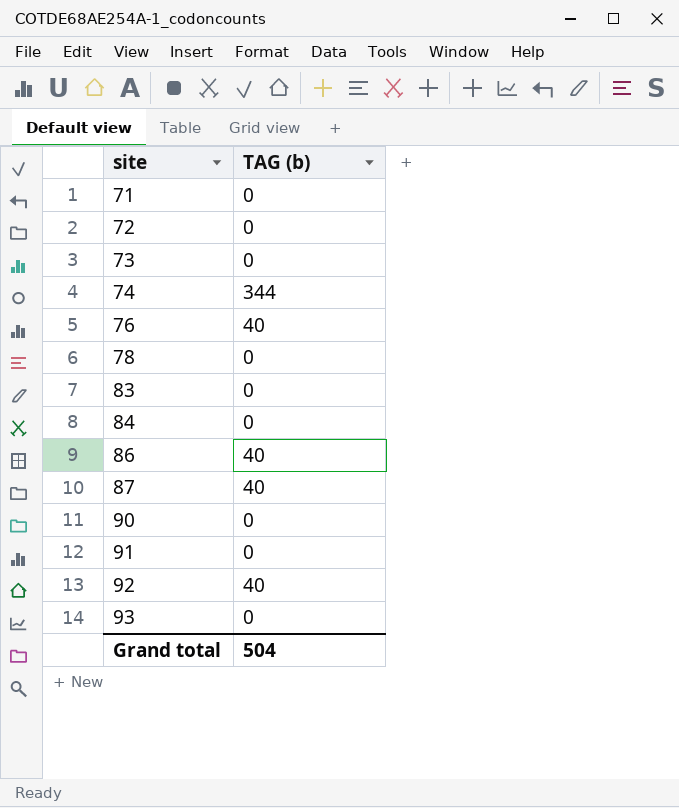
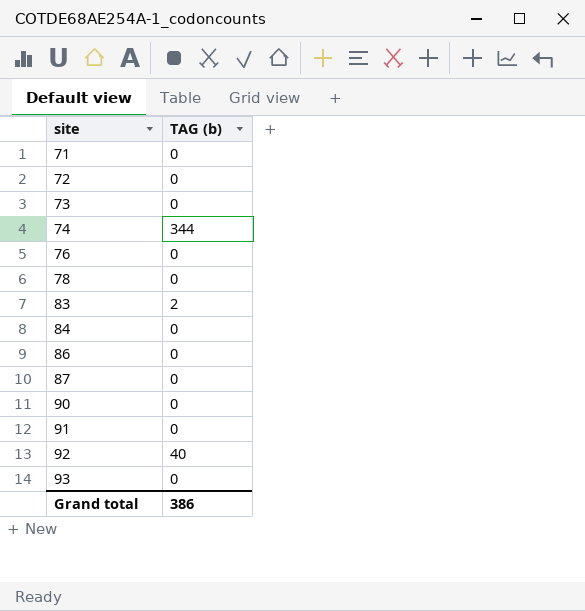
76 | TAG (b): 40 -> 0
83 | TAG (b): 0 -> 2
86 | TAG (b): 40 -> 0
87 | TAG (b): 40 -> 0
Grand total | TAG (b): 504 -> 386

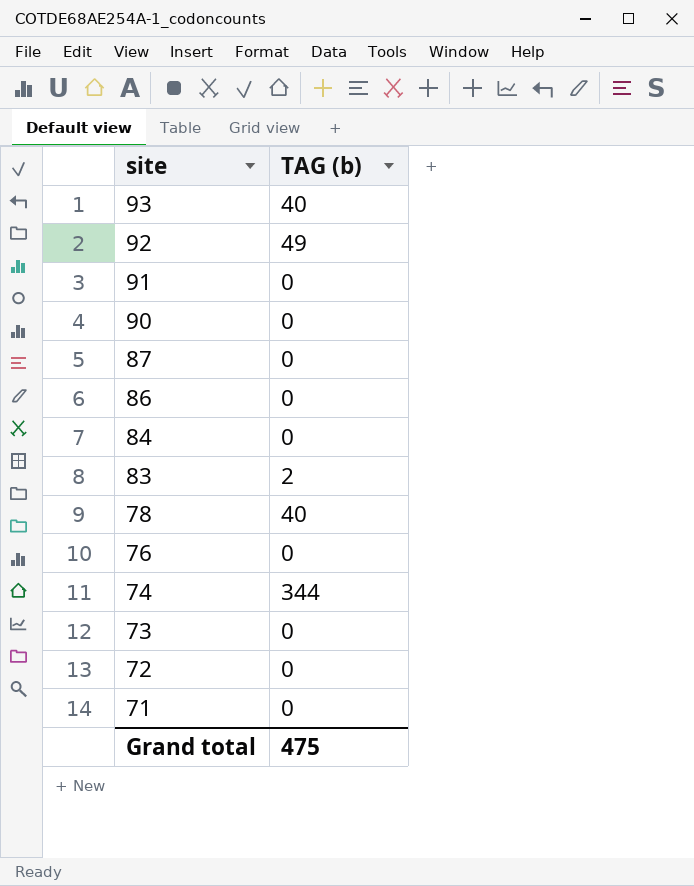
row order: site ascending -> site descending
93 | TAG (b): 0 -> 40
92 | TAG (b): 40 -> 49
78 | TAG (b): 0 -> 40
Grand total | TAG (b): 386 -> 475

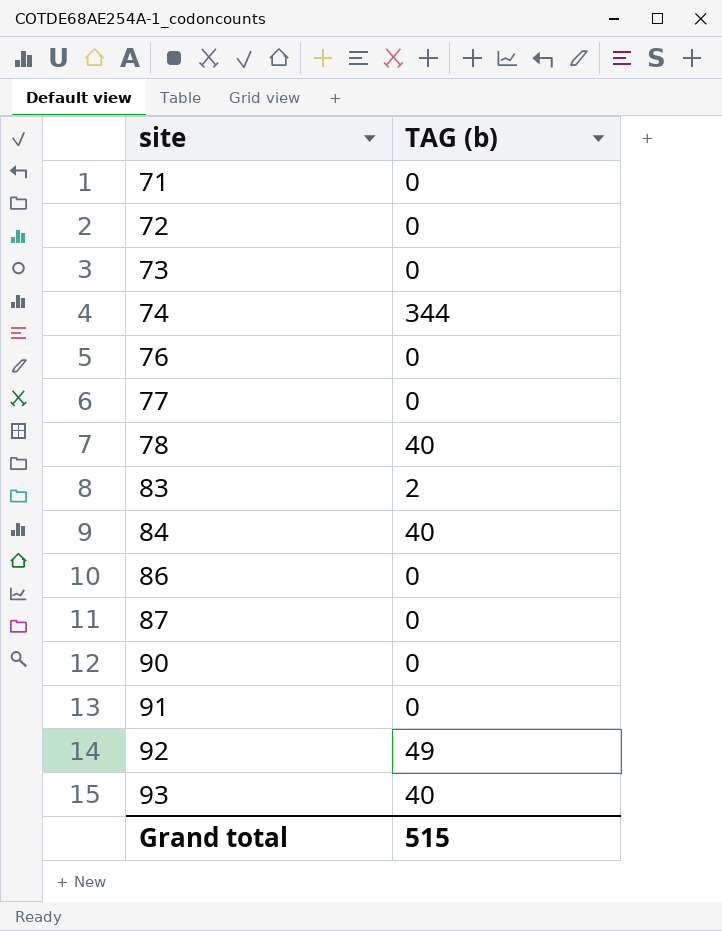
row order: site descending -> site ascending
row 77: none -> 0
84 | TAG (b): 0 -> 40
Grand total | TAG (b): 475 -> 515

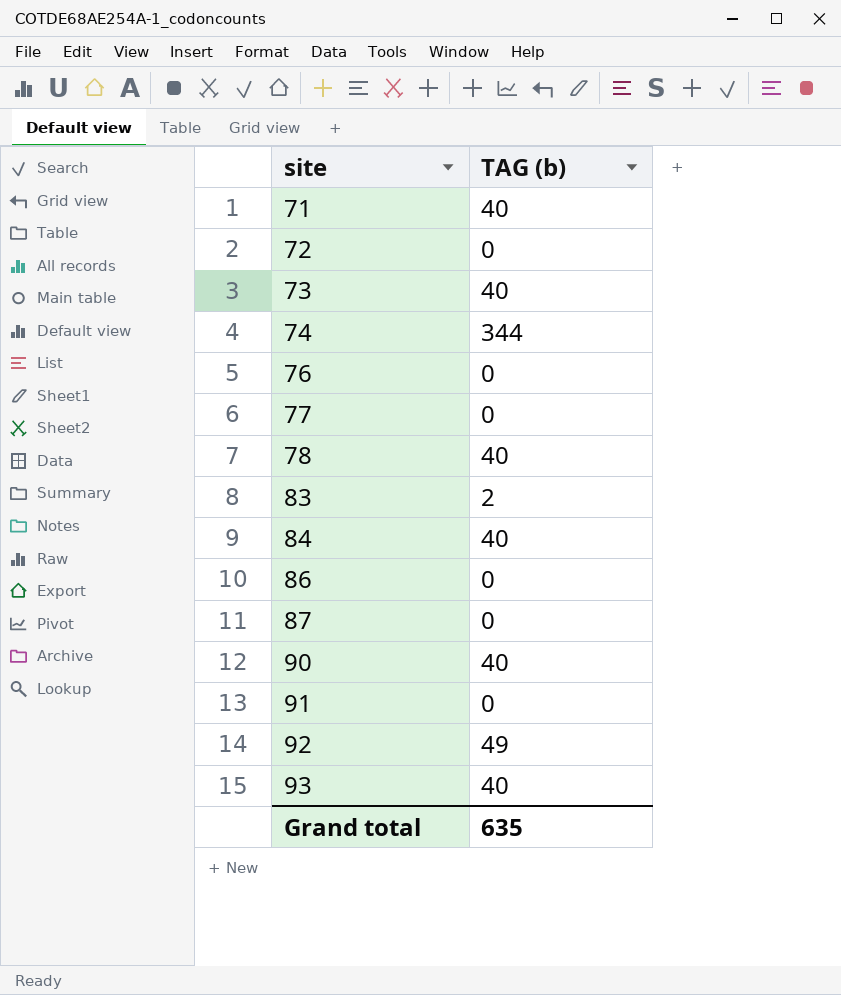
71 | TAG (b): 0 -> 40
73 | TAG (b): 0 -> 40
90 | TAG (b): 0 -> 40
Grand total | TAG (b): 515 -> 635

